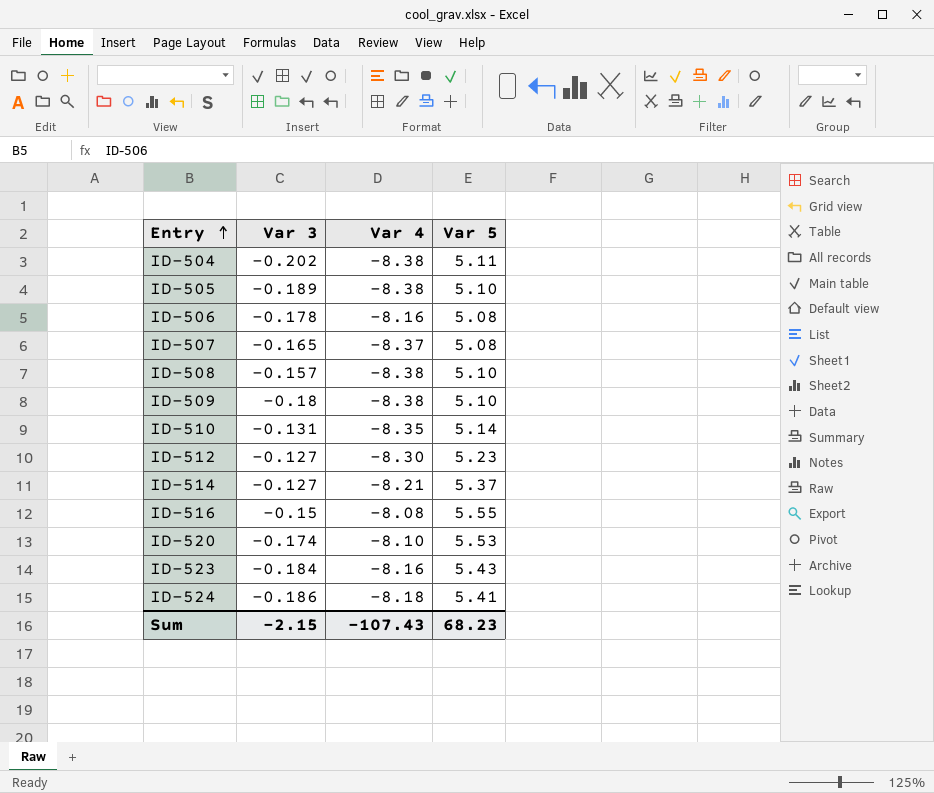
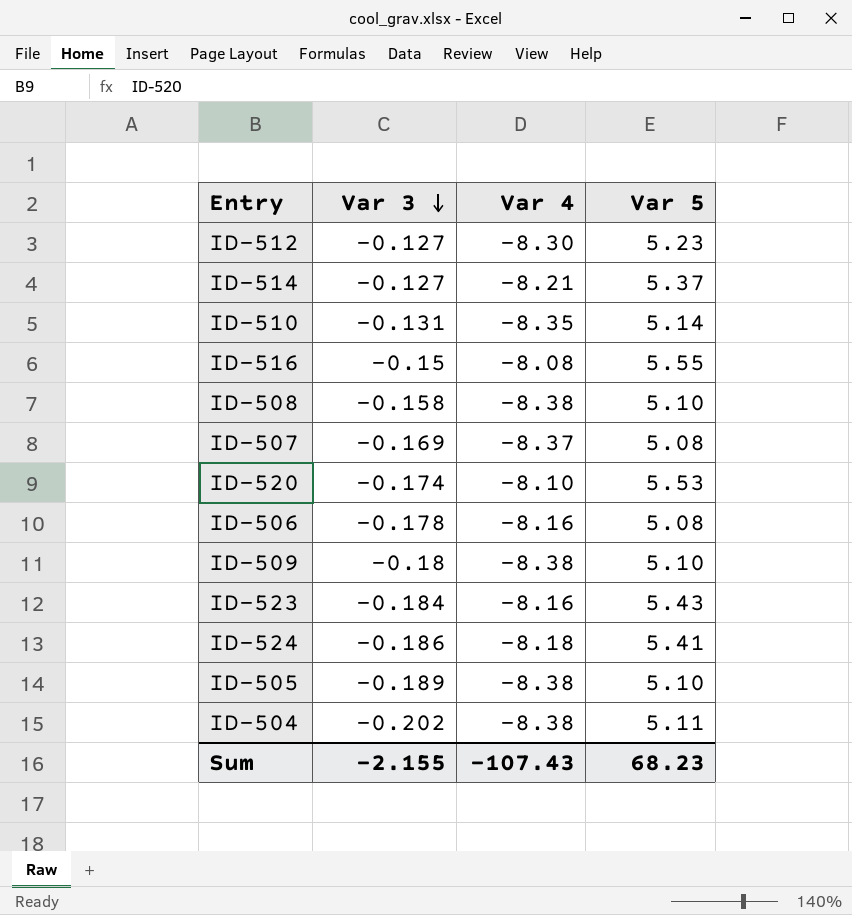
row order: Entry ascending -> Var 3 descending
ID-508 | Var 3: -0.157 -> -0.158
ID-507 | Var 3: -0.165 -> -0.169
Sum | Var 3: -2.15 -> -2.155

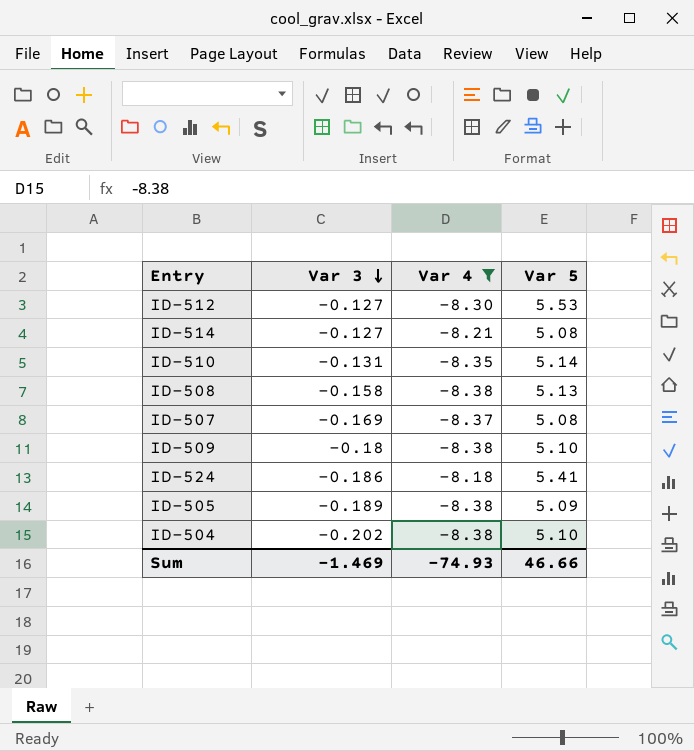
filter: none -> Var 4 <= -8.18
ID-512 | Var 5: 5.23 -> 5.53
ID-514 | Var 5: 5.37 -> 5.08
ID-508 | Var 5: 5.10 -> 5.13
ID-505 | Var 5: 5.10 -> 5.09
ID-504 | Var 5: 5.11 -> 5.10
Sum | Var 3: -2.155 -> -1.469
Sum | Var 4: -107.43 -> -74.93
Sum | Var 5: 68.23 -> 46.66

